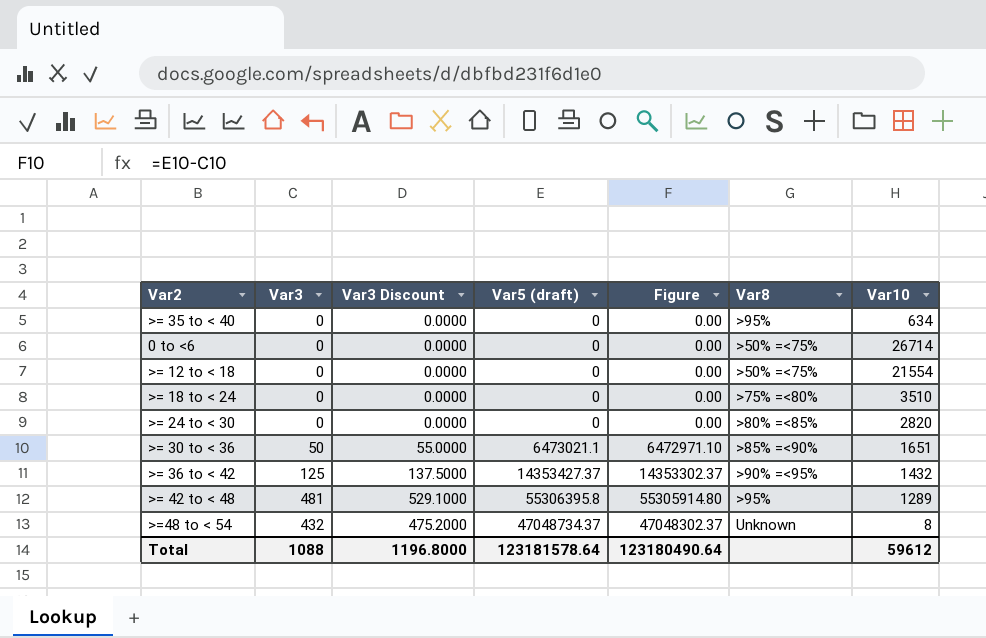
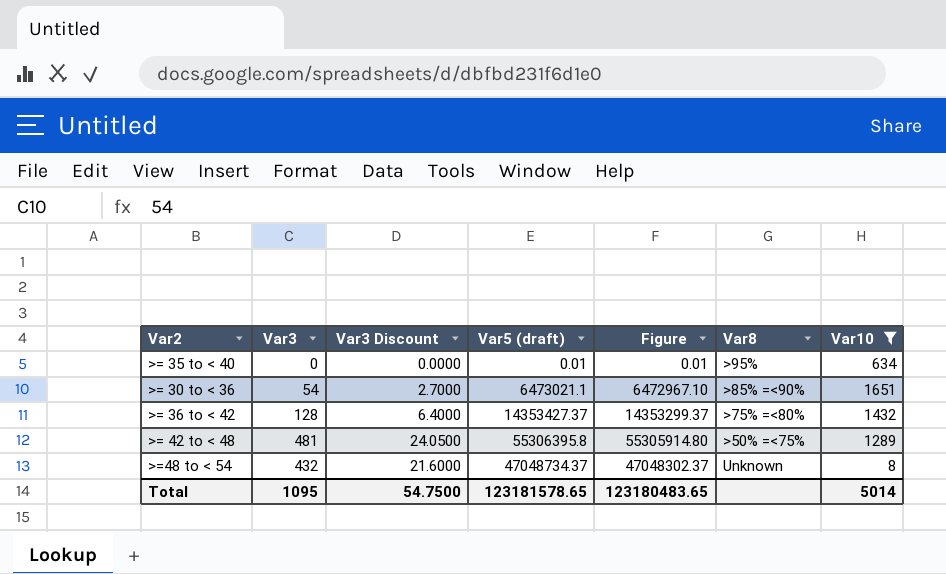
filter: none -> Var10 <= 1651
column Var3 Discount | formula: [Var3] * 1.1 -> [Var3] * 0.05
>= 35 to < 40 | Var5 (draft): 0 -> 0.01
>= 35 to < 40 | Figure: 0.00 -> 0.01
>= 30 to < 36 | Var3: 50 -> 54
>= 30 to < 36 | Figure: 6472971.10 -> 6472967.10
>= 36 to < 42 | Var3: 125 -> 128
>= 36 to < 42 | Figure: 14353302.37 -> 14353299.37
>= 36 to < 42 | Var8: >90% =<95% -> >75% =<80%
>= 42 to < 48 | Var8: >95% -> >50% =<75%
Total | Var3: 1088 -> 1095
Total | Var3 Discount: 1196.8000 -> 54.7500
Total | Var5 (draft): 123181578.64 -> 123181578.65
Total | Figure: 123180490.64 -> 123180483.65
Total | Var10: 59612 -> 5014

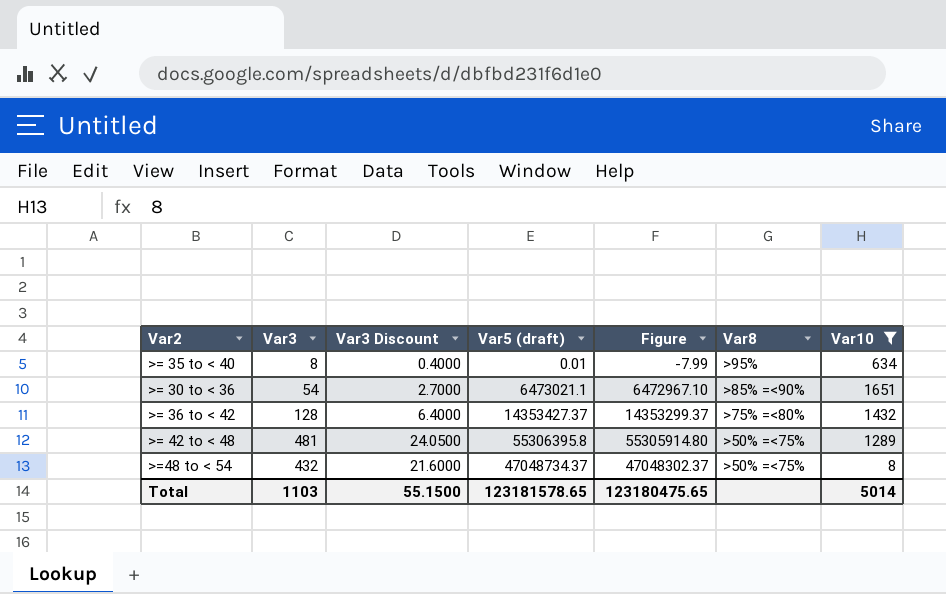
>= 35 to < 40 | Var3: 0 -> 8
>= 35 to < 40 | Var3 Discount: 0.0000 -> 0.4000
>= 35 to < 40 | Figure: 0.01 -> -7.99
>=48 to < 54 | Var8: Unknown -> >50% =<75%
Total | Var3: 1095 -> 1103
Total | Var3 Discount: 54.7500 -> 55.1500
Total | Figure: 123180483.65 -> 123180475.65

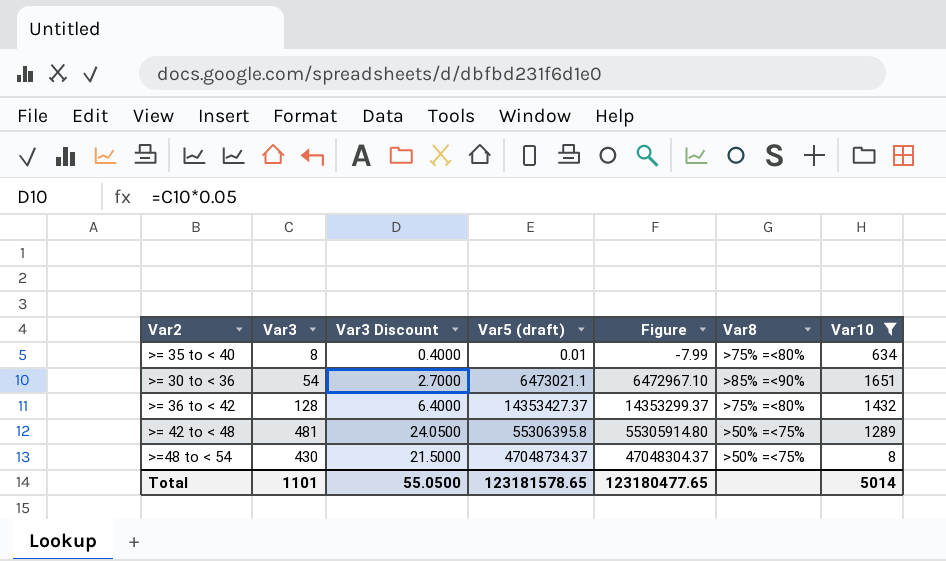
>= 35 to < 40 | Var8: >95% -> >75% =<80%
>=48 to < 54 | Var3: 432 -> 430
>=48 to < 54 | Var3 Discount: 21.6000 -> 21.5000
>=48 to < 54 | Figure: 47048302.37 -> 47048304.37
Total | Var3: 1103 -> 1101
Total | Var3 Discount: 55.1500 -> 55.0500
Total | Figure: 123180475.65 -> 123180477.65

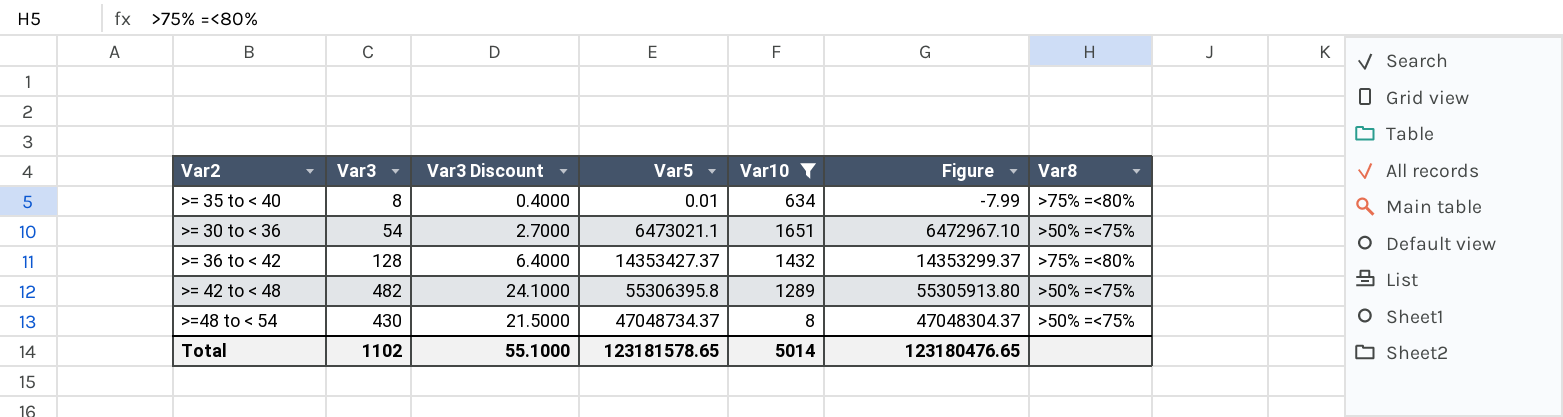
column name: Var5 (draft) -> Var5
column Var10 | position: 7 -> 5
>= 30 to < 36 | Var8: >85% =<90% -> >50% =<75%
>= 42 to < 48 | Var3: 481 -> 482
>= 42 to < 48 | Var3 Discount: 24.0500 -> 24.1000
>= 42 to < 48 | Figure: 55305914.80 -> 55305913.80
Total | Var3: 1101 -> 1102
Total | Var3 Discount: 55.0500 -> 55.1000
Total | Figure: 123180477.65 -> 123180476.65

